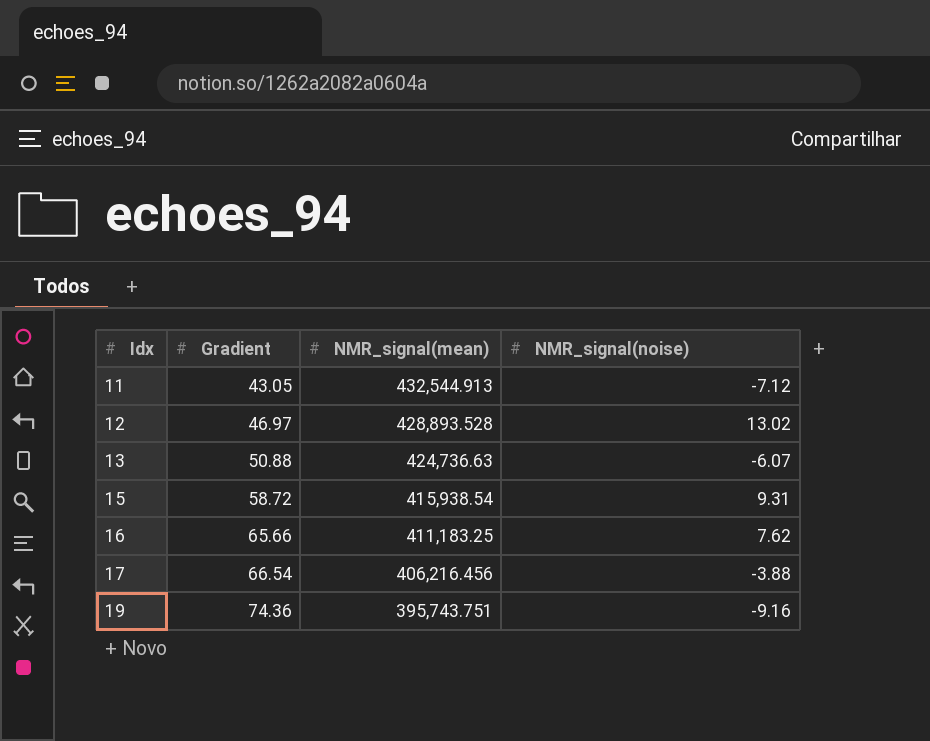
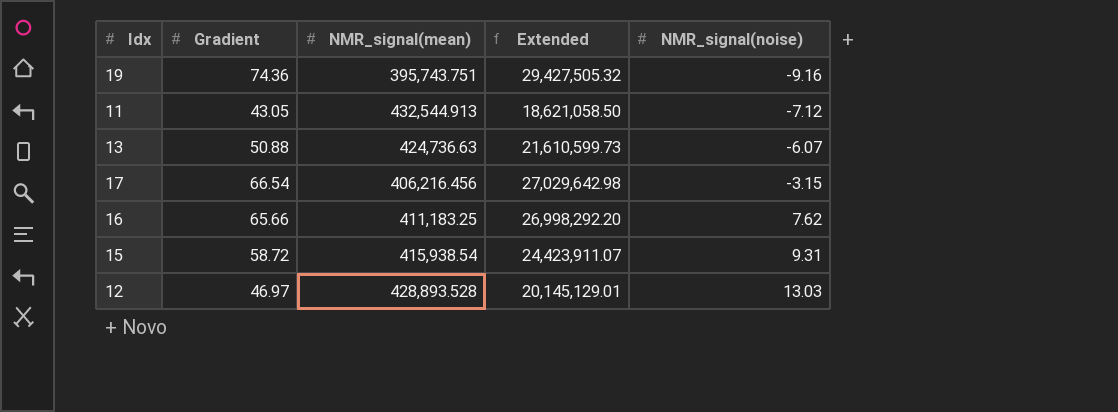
row order: Idx ascending -> NMR_signal(noise) ascending
column Extended | formula: none -> [Gradient] * [NMR_signal(mean)]
17 | NMR_signal(noise): -3.88 -> -3.15
12 | NMR_signal(noise): 13.02 -> 13.03

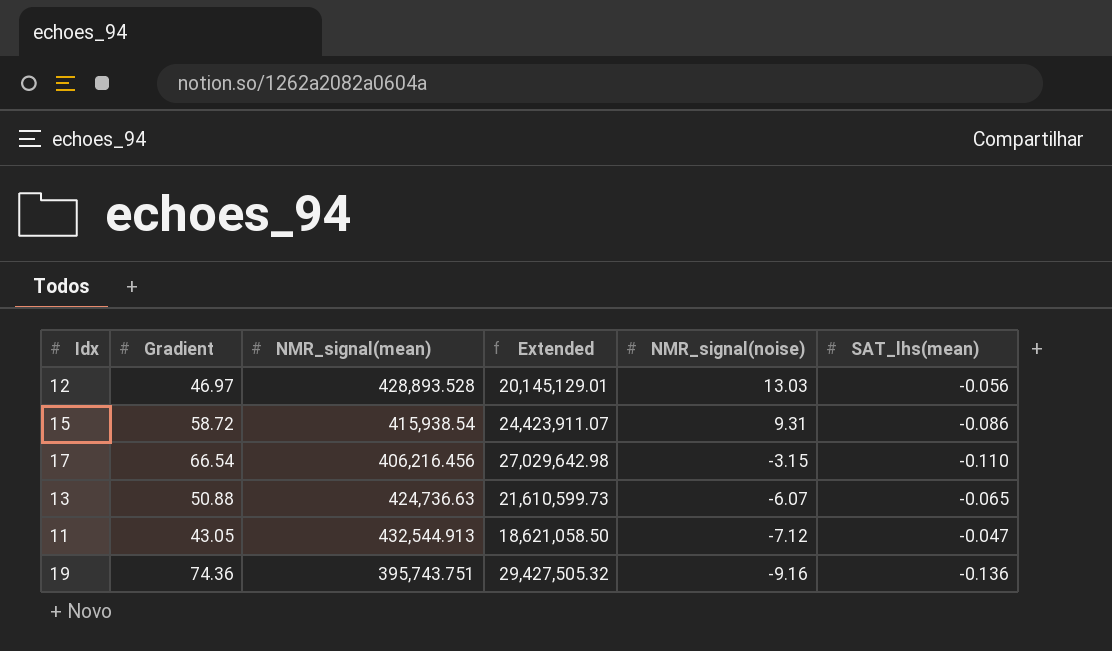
row order: NMR_signal(noise) ascending -> NMR_signal(noise) descending
column SAT_lhs(mean) | position: none -> 6
row 16: 65.66 | 411,183.25 | 26,998,292.20 | 7.62 -> none

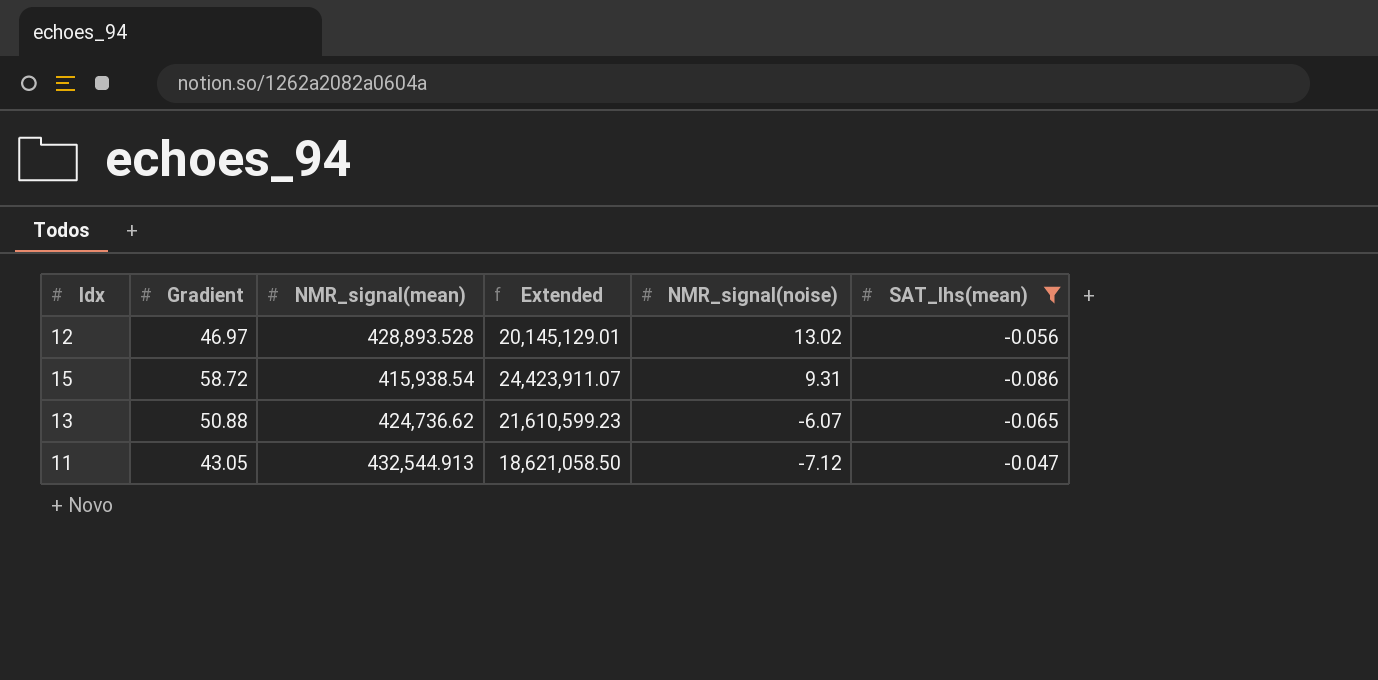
filter: none -> SAT_lhs(mean) >= -0.086
12 | NMR_signal(noise): 13.03 -> 13.02
13 | NMR_signal(mean): 424,736.63 -> 424,736.62
13 | Extended: 21,610,599.73 -> 21,610,599.23

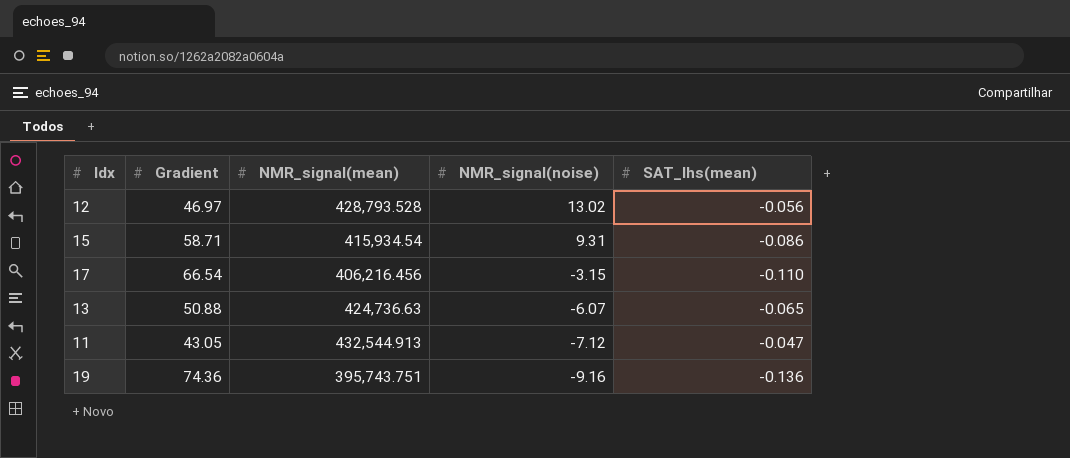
filter: SAT_lhs(mean) >= -0.086 -> none
column Extended | formula: [Gradient] * [NMR_signal(mean)] -> none
12 | NMR_signal(mean): 428,893.528 -> 428,793.528
15 | Gradient: 58.72 -> 58.71
15 | NMR_signal(mean): 415,938.54 -> 415,934.54
13 | NMR_signal(mean): 424,736.62 -> 424,736.63

